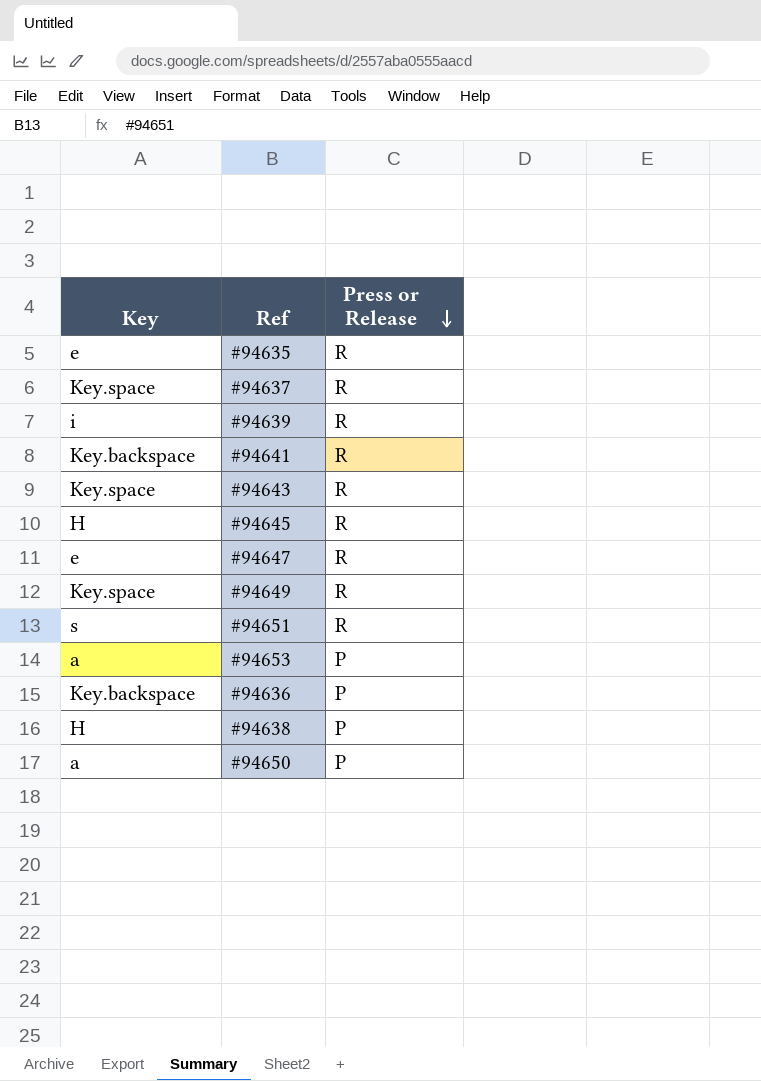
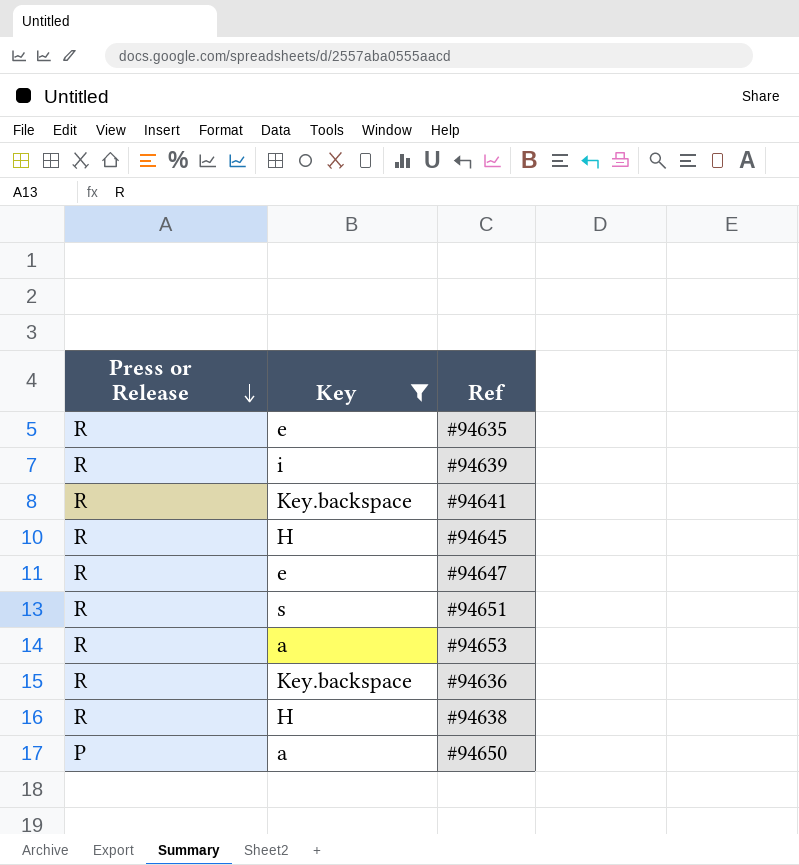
filter: none -> Key != Key.space
column Press or Release | position: 3 -> 1
#94653 | Press or Release: P -> R
#94636 | Press or Release: P -> R
#94638 | Press or Release: P -> R

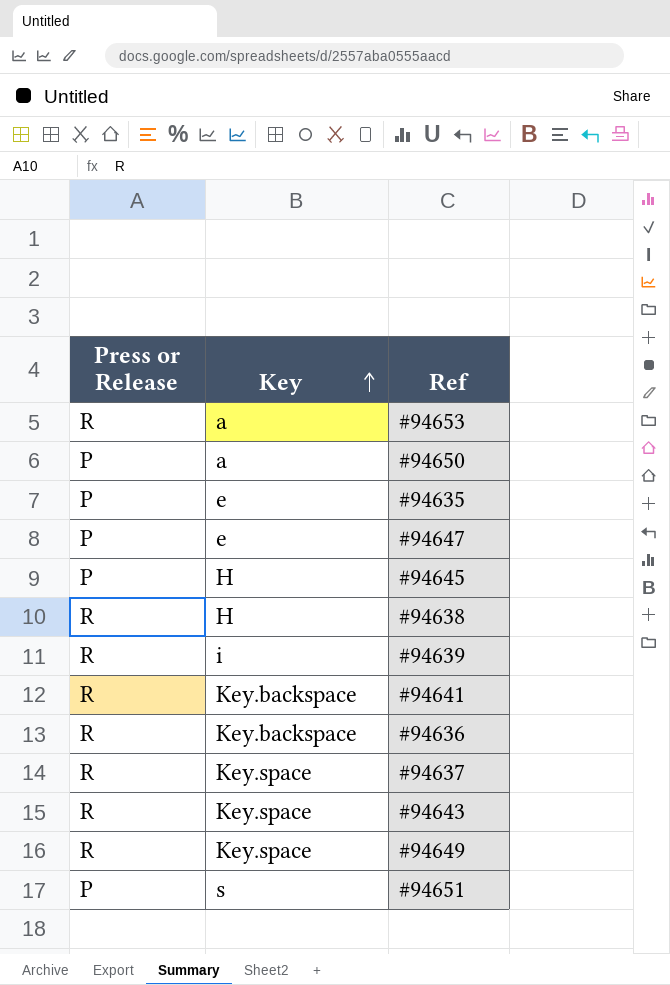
filter: Key != Key.space -> none
row order: Press or Release descending -> Key ascending
#94635 | Press or Release: R -> P
#94647 | Press or Release: R -> P
#94645 | Press or Release: R -> P
#94651 | Press or Release: R -> P

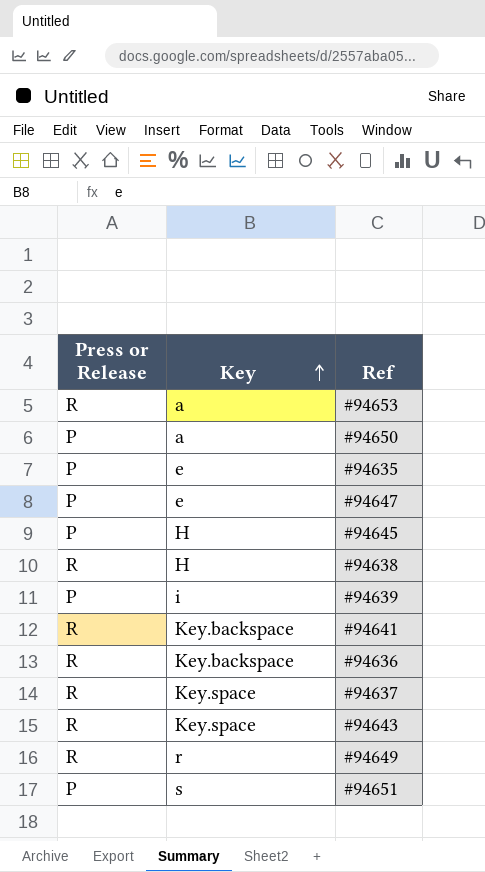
#94639 | Press or Release: R -> P
#94649 | Key: Key.space -> r

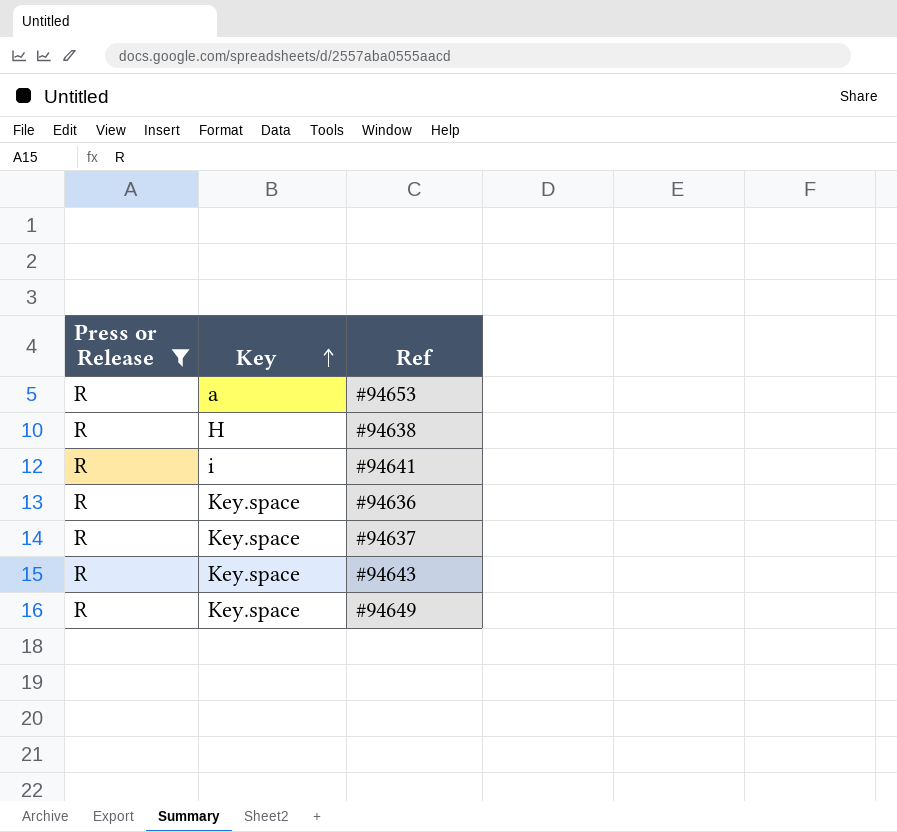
filter: none -> Press or Release = R
#94641 | Key: Key.backspace -> i
#94636 | Key: Key.backspace -> Key.space
#94649 | Key: r -> Key.space

